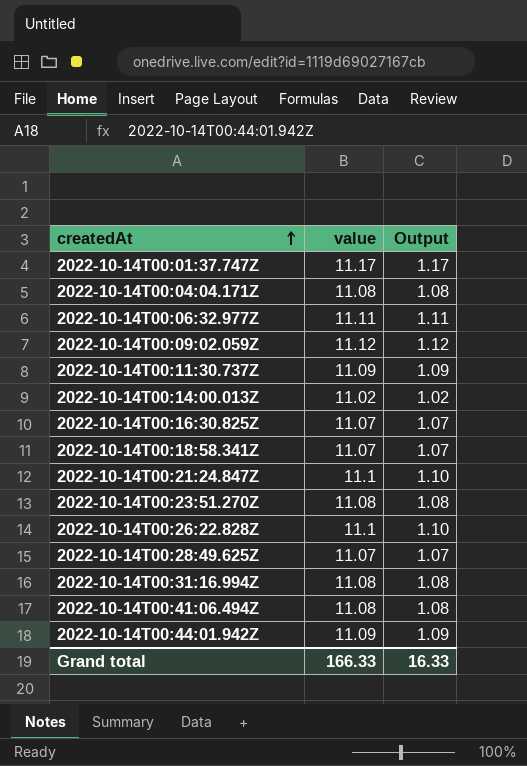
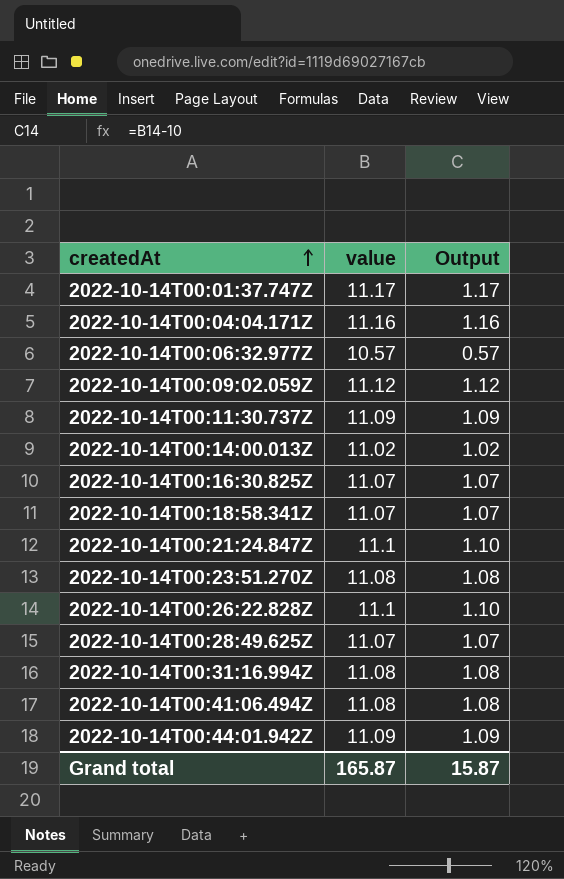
2022-10-14T00:04:04.171Z | value: 11.08 -> 11.16
2022-10-14T00:04:04.171Z | Output: 1.08 -> 1.16
2022-10-14T00:06:32.977Z | value: 11.11 -> 10.57
2022-10-14T00:06:32.977Z | Output: 1.11 -> 0.57
Grand total | value: 166.33 -> 165.87
Grand total | Output: 16.33 -> 15.87

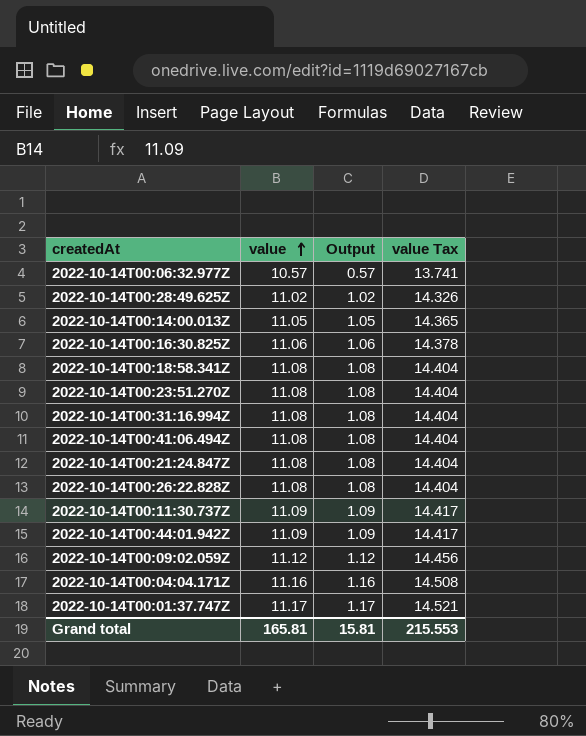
row order: createdAt ascending -> value ascending
column value Tax | formula: none -> [value] * 1.3
2022-10-14T00:28:49.625Z | value: 11.07 -> 11.02
2022-10-14T00:28:49.625Z | Output: 1.07 -> 1.02
2022-10-14T00:14:00.013Z | value: 11.02 -> 11.05
2022-10-14T00:14:00.013Z | Output: 1.02 -> 1.05
2022-10-14T00:16:30.825Z | value: 11.07 -> 11.06
2022-10-14T00:16:30.825Z | Output: 1.07 -> 1.06
2022-10-14T00:18:58.341Z | value: 11.07 -> 11.08
2022-10-14T00:18:58.341Z | Output: 1.07 -> 1.08
2022-10-14T00:21:24.847Z | value: 11.1 -> 11.08
2022-10-14T00:21:24.847Z | Output: 1.10 -> 1.08
2022-10-14T00:26:22.828Z | value: 11.1 -> 11.08
2022-10-14T00:26:22.828Z | Output: 1.10 -> 1.08
Grand total | value: 165.87 -> 165.81
Grand total | Output: 15.87 -> 15.81

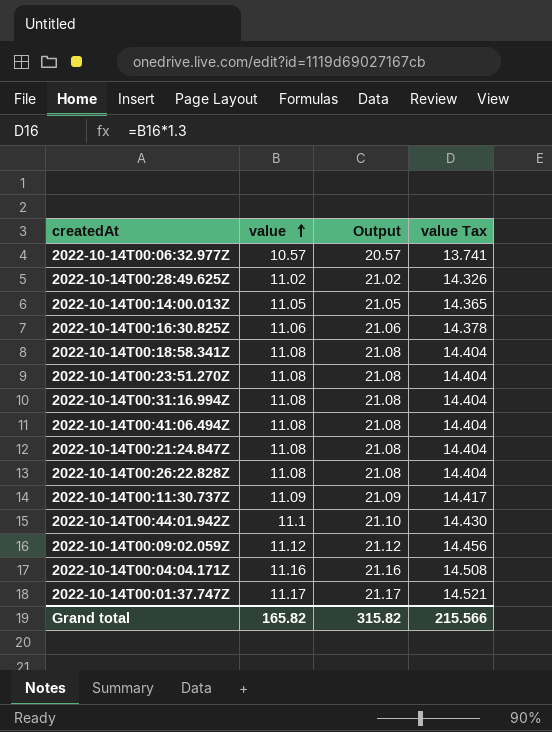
column Output | formula: [value] - 10 -> [value] + 10
2022-10-14T00:44:01.942Z | value: 11.09 -> 11.1
2022-10-14T00:44:01.942Z | value Tax: 14.417 -> 14.430
Grand total | value: 165.81 -> 165.82
Grand total | Output: 15.81 -> 315.82
Grand total | value Tax: 215.553 -> 215.566

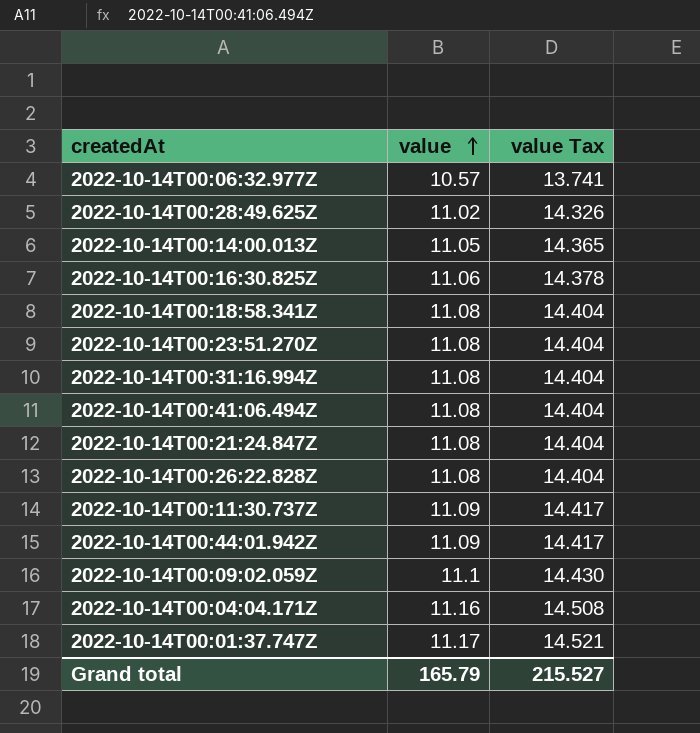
column Output | formula: [value] + 10 -> none
2022-10-14T00:44:01.942Z | value: 11.1 -> 11.09
2022-10-14T00:44:01.942Z | value Tax: 14.430 -> 14.417
2022-10-14T00:09:02.059Z | value: 11.12 -> 11.1
2022-10-14T00:09:02.059Z | value Tax: 14.456 -> 14.430
Grand total | value: 165.82 -> 165.79
Grand total | value Tax: 215.566 -> 215.527

